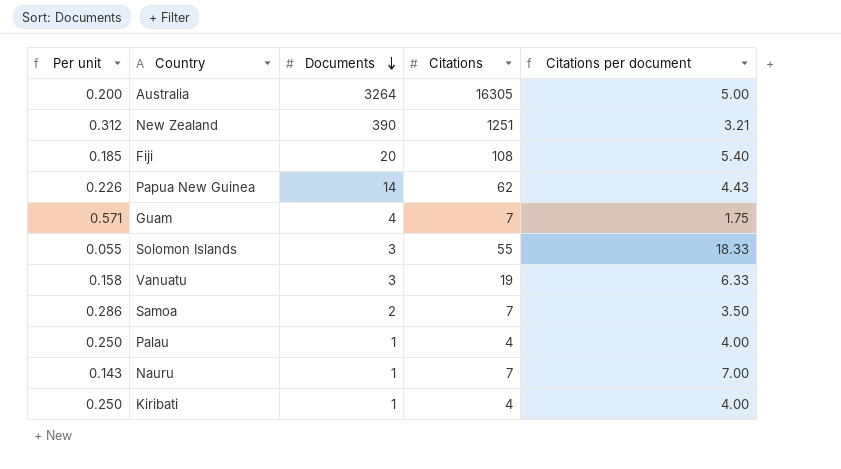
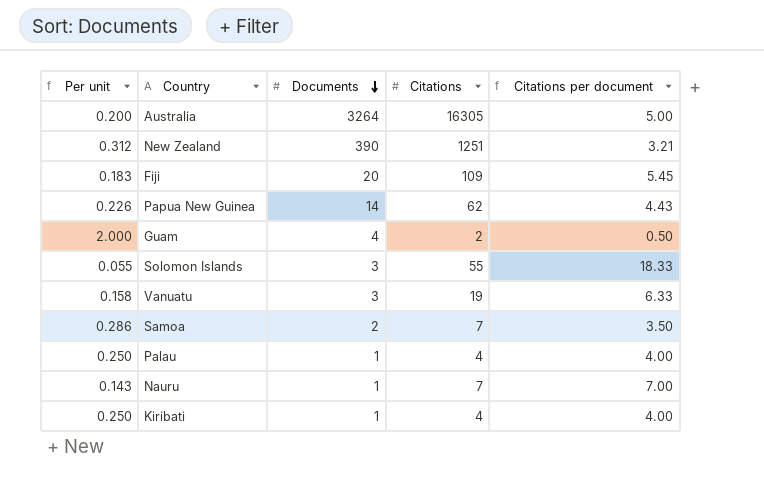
Fiji | Per unit: 0.185 -> 0.183
Fiji | Citations: 108 -> 109
Fiji | Citations per document: 5.40 -> 5.45
Guam | Per unit: 0.571 -> 2.000
Guam | Citations: 7 -> 2
Guam | Citations per document: 1.75 -> 0.50

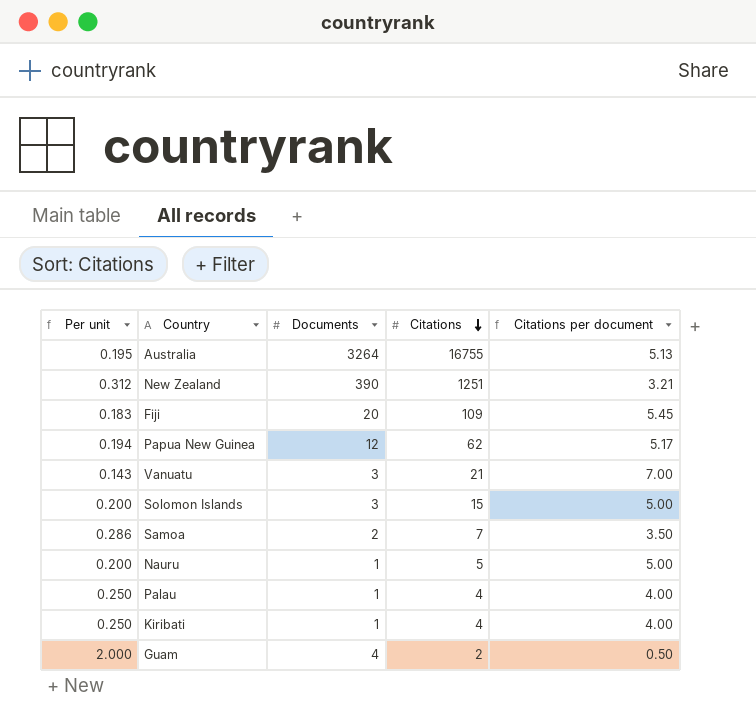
row order: Documents descending -> Citations descending
Australia | Per unit: 0.200 -> 0.195
Australia | Citations: 16305 -> 16755
Australia | Citations per document: 5.00 -> 5.13
Papua New Guinea | Per unit: 0.226 -> 0.194
Papua New Guinea | Documents: 14 -> 12
Papua New Guinea | Citations per document: 4.43 -> 5.17
Vanuatu | Per unit: 0.158 -> 0.143
Vanuatu | Citations: 19 -> 21
Vanuatu | Citations per document: 6.33 -> 7.00
Solomon Islands | Per unit: 0.055 -> 0.200
Solomon Islands | Citations: 55 -> 15
Solomon Islands | Citations per document: 18.33 -> 5.00
Nauru | Per unit: 0.143 -> 0.200
Nauru | Citations: 7 -> 5
Nauru | Citations per document: 7.00 -> 5.00

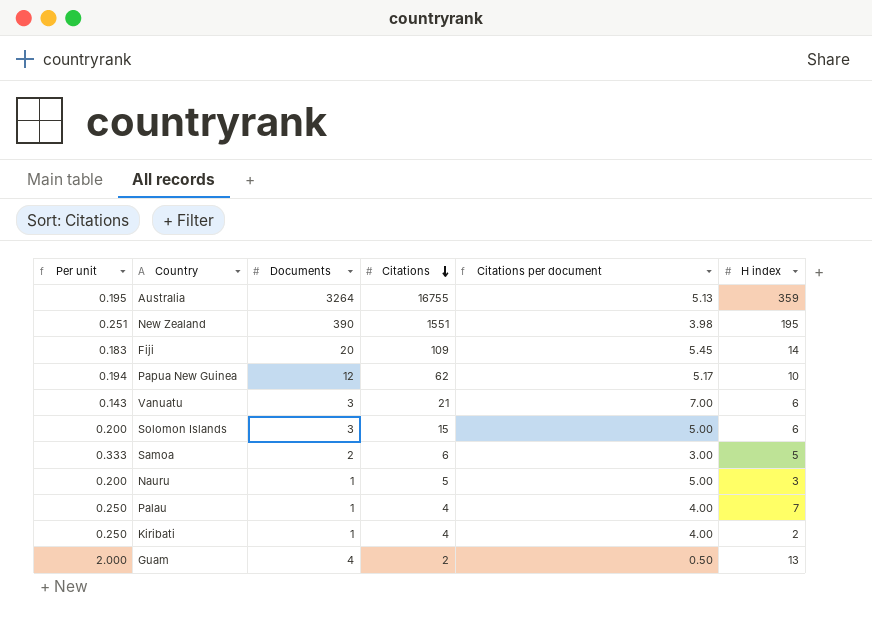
column H index | position: none -> 6
New Zealand | Per unit: 0.312 -> 0.251
New Zealand | Citations: 1251 -> 1551
New Zealand | Citations per document: 3.21 -> 3.98
Samoa | Per unit: 0.286 -> 0.333
Samoa | Citations: 7 -> 6
Samoa | Citations per document: 3.50 -> 3.00

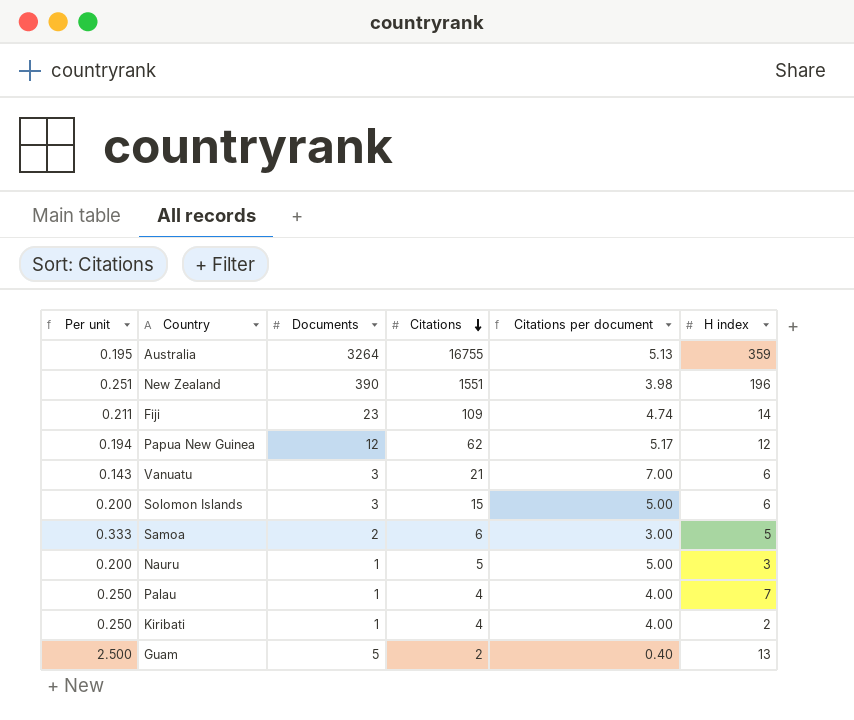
New Zealand | H index: 195 -> 196
Fiji | Per unit: 0.183 -> 0.211
Fiji | Documents: 20 -> 23
Fiji | Citations per document: 5.45 -> 4.74
Papua New Guinea | H index: 10 -> 12
Guam | Per unit: 2.000 -> 2.500
Guam | Documents: 4 -> 5
Guam | Citations per document: 0.50 -> 0.40

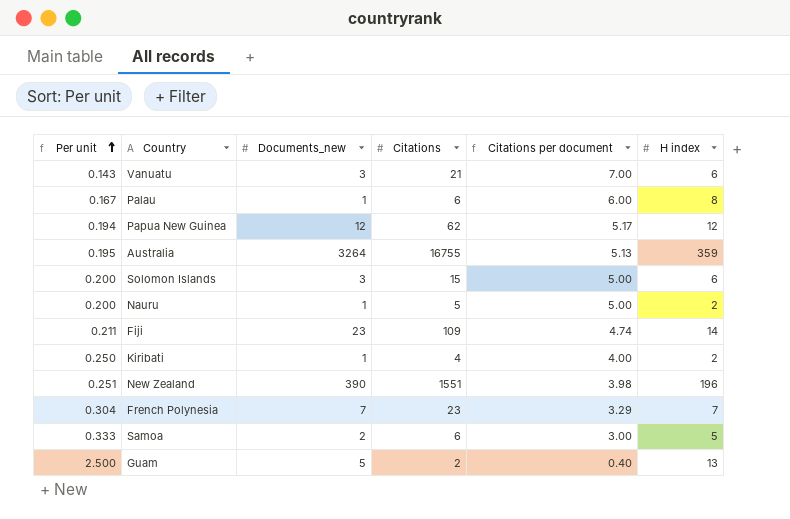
row order: Citations descending -> Per unit ascending
column name: Documents -> Documents_new
Palau | Per unit: 0.250 -> 0.167
Palau | Citations: 4 -> 6
Palau | Citations per document: 4.00 -> 6.00
Palau | H index: 7 -> 8
Nauru | H index: 3 -> 2
row French Polynesia: none -> 0.304 | 7 | 23 | 3.29 | 7

